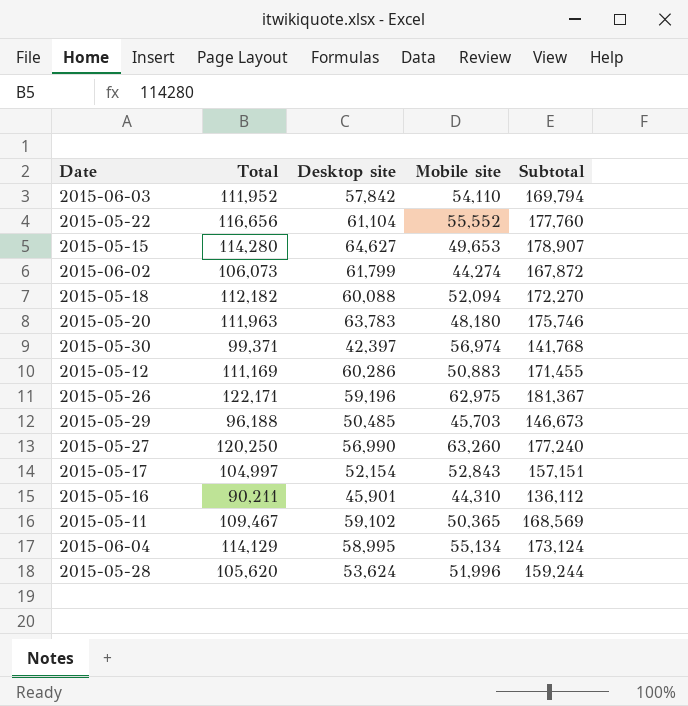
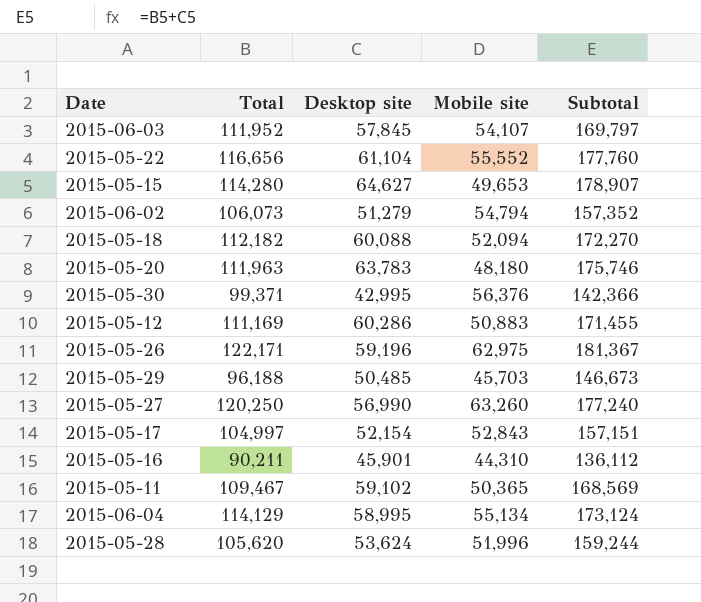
2015-06-03 | Desktop site: 57,842 -> 57,845
2015-06-03 | Mobile site: 54,110 -> 54,107
2015-06-03 | Subtotal: 169,794 -> 169,797
2015-06-02 | Desktop site: 61,799 -> 51,279
2015-06-02 | Mobile site: 44,274 -> 54,794
2015-06-02 | Subtotal: 167,872 -> 157,352
2015-05-30 | Desktop site: 42,397 -> 42,995
2015-05-30 | Mobile site: 56,974 -> 56,376
2015-05-30 | Subtotal: 141,768 -> 142,366

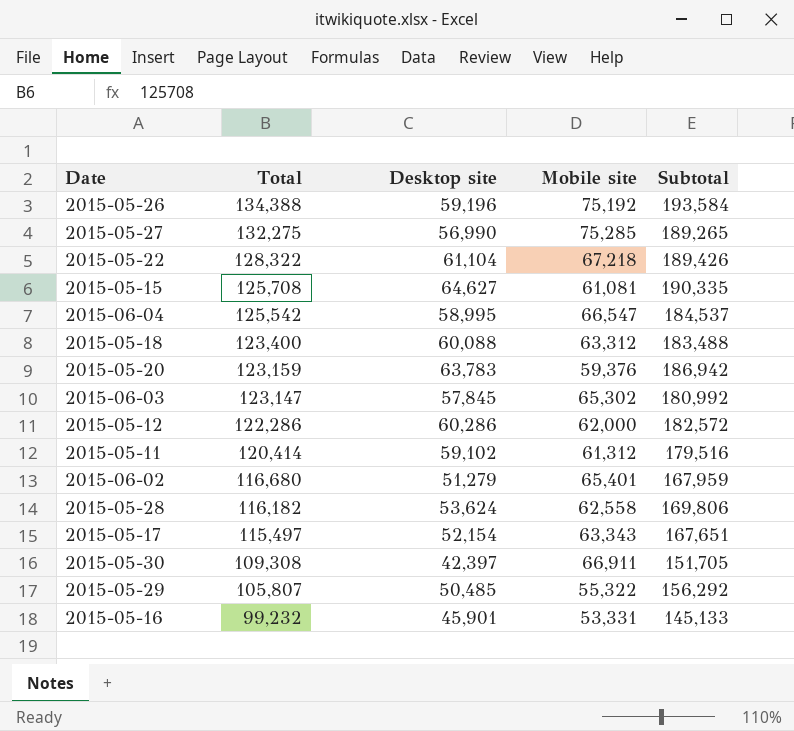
row order: none -> Total descending
2015-05-26 | Total: 122,171 -> 134,388
2015-05-26 | Mobile site: 62,975 -> 75,192
2015-05-26 | Subtotal: 181,367 -> 193,584
2015-05-27 | Total: 120,250 -> 132,275
2015-05-27 | Mobile site: 63,260 -> 75,285
2015-05-27 | Subtotal: 177,240 -> 189,265
2015-05-22 | Total: 116,656 -> 128,322
2015-05-22 | Mobile site: 55,552 -> 67,218
2015-05-22 | Subtotal: 177,760 -> 189,426
2015-05-15 | Total: 114,280 -> 125,708
2015-05-15 | Mobile site: 49,653 -> 61,081
2015-05-15 | Subtotal: 178,907 -> 190,335
2015-06-04 | Total: 114,129 -> 125,542
2015-06-04 | Mobile site: 55,134 -> 66,547
2015-06-04 | Subtotal: 173,124 -> 184,537
2015-05-18 | Total: 112,182 -> 123,400
2015-05-18 | Mobile site: 52,094 -> 63,312
2015-05-18 | Subtotal: 172,270 -> 183,488
2015-05-20 | Total: 111,963 -> 123,159
2015-05-20 | Mobile site: 48,180 -> 59,376
2015-05-20 | Subtotal: 175,746 -> 186,942
2015-06-03 | Total: 111,952 -> 123,147
2015-06-03 | Mobile site: 54,107 -> 65,302
2015-06-03 | Subtotal: 169,797 -> 180,992
2015-05-12 | Total: 111,169 -> 122,286
2015-05-12 | Mobile site: 50,883 -> 62,000
2015-05-12 | Subtotal: 171,455 -> 182,572
2015-05-11 | Total: 109,467 -> 120,414
2015-05-11 | Mobile site: 50,365 -> 61,312
2015-05-11 | Subtotal: 168,569 -> 179,516
2015-06-02 | Total: 106,073 -> 116,680
2015-06-02 | Mobile site: 54,794 -> 65,401
2015-06-02 | Subtotal: 157,352 -> 167,959
2015-05-28 | Total: 105,620 -> 116,182
2015-05-28 | Mobile site: 51,996 -> 62,558
2015-05-28 | Subtotal: 159,244 -> 169,806
2015-05-17 | Total: 104,997 -> 115,497
2015-05-17 | Mobile site: 52,843 -> 63,343
2015-05-17 | Subtotal: 157,151 -> 167,651
2015-05-30 | Total: 99,371 -> 109,308
2015-05-30 | Desktop site: 42,995 -> 42,397
2015-05-30 | Mobile site: 56,376 -> 66,911
2015-05-30 | Subtotal: 142,366 -> 151,705
2015-05-29 | Total: 96,188 -> 105,807
2015-05-29 | Mobile site: 45,703 -> 55,322
2015-05-29 | Subtotal: 146,673 -> 156,292
2015-05-16 | Total: 90,211 -> 99,232
2015-05-16 | Mobile site: 44,310 -> 53,331
2015-05-16 | Subtotal: 136,112 -> 145,133

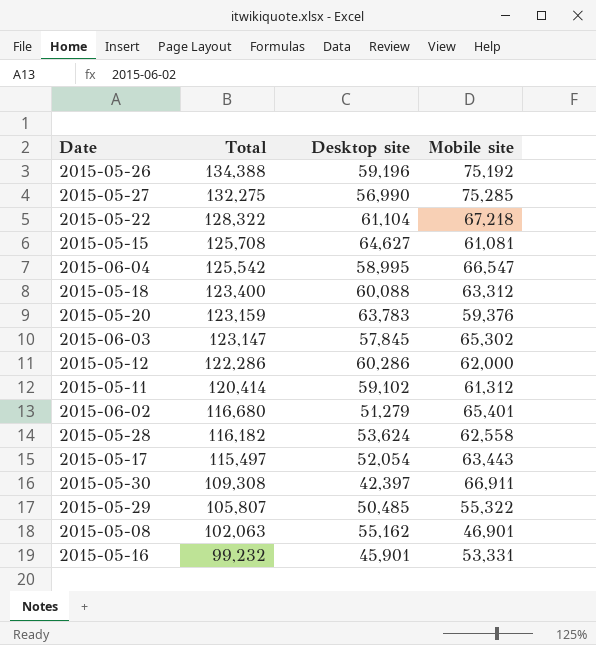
column Subtotal | formula: [Total] + [Desktop site] -> none
2015-05-17 | Desktop site: 52,154 -> 52,054
2015-05-17 | Mobile site: 63,343 -> 63,443
row 2015-05-08: none -> 102,063 | 55,162 | 46,901

